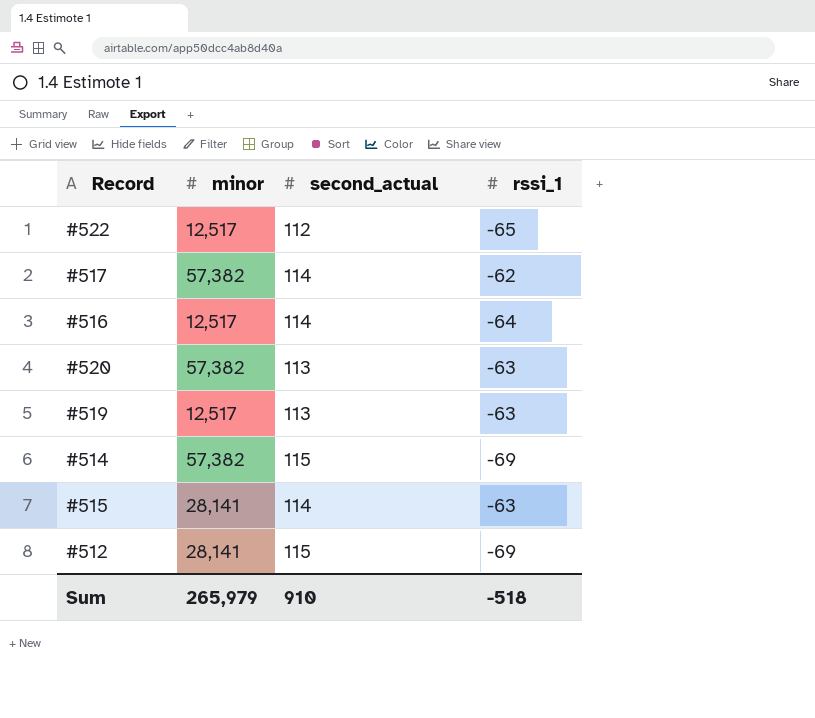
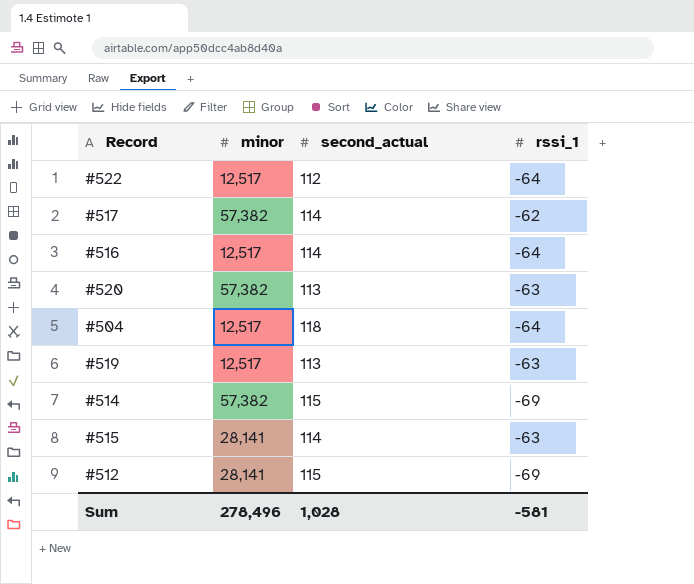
#522 | rssi_1: -65 -> -64
row #504: none -> 12,517 | 118 | -64
Sum | minor: 265,979 -> 278,496
Sum | second_actual: 910 -> 1,028
Sum | rssi_1: -518 -> -581

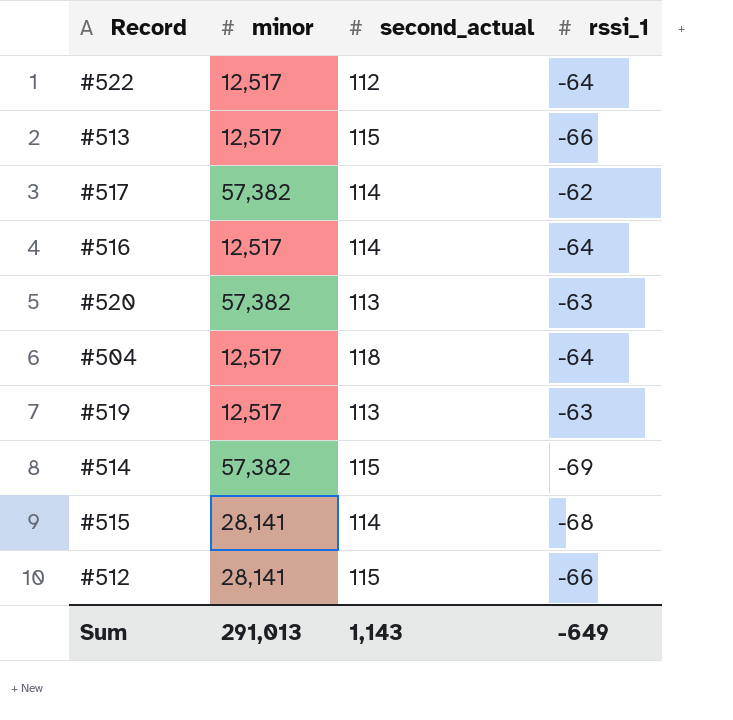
row #513: none -> 12,517 | 115 | -66
#515 | rssi_1: -63 -> -68
#512 | rssi_1: -69 -> -66
Sum | minor: 278,496 -> 291,013
Sum | second_actual: 1,028 -> 1,143
Sum | rssi_1: -581 -> -649

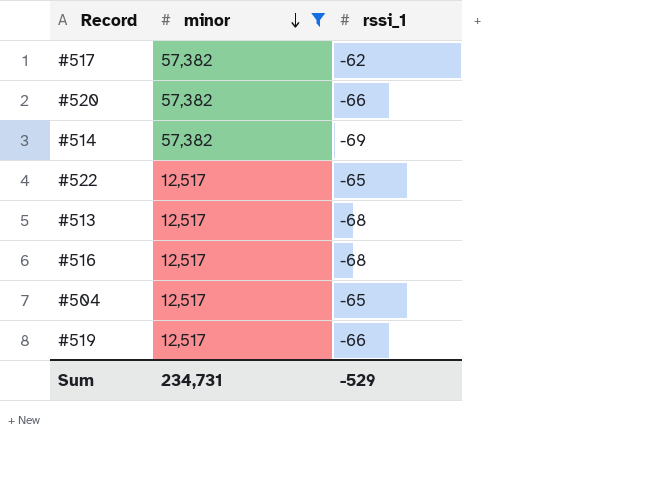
filter: none -> minor != 28,141
row order: none -> minor descending
column second_actual | position: 3 -> none
#520 | rssi_1: -63 -> -66
#522 | rssi_1: -64 -> -65
#513 | rssi_1: -66 -> -68
#516 | rssi_1: -64 -> -68
#504 | rssi_1: -64 -> -65
#519 | rssi_1: -63 -> -66
Sum | minor: 291,013 -> 234,731
Sum | rssi_1: -649 -> -529

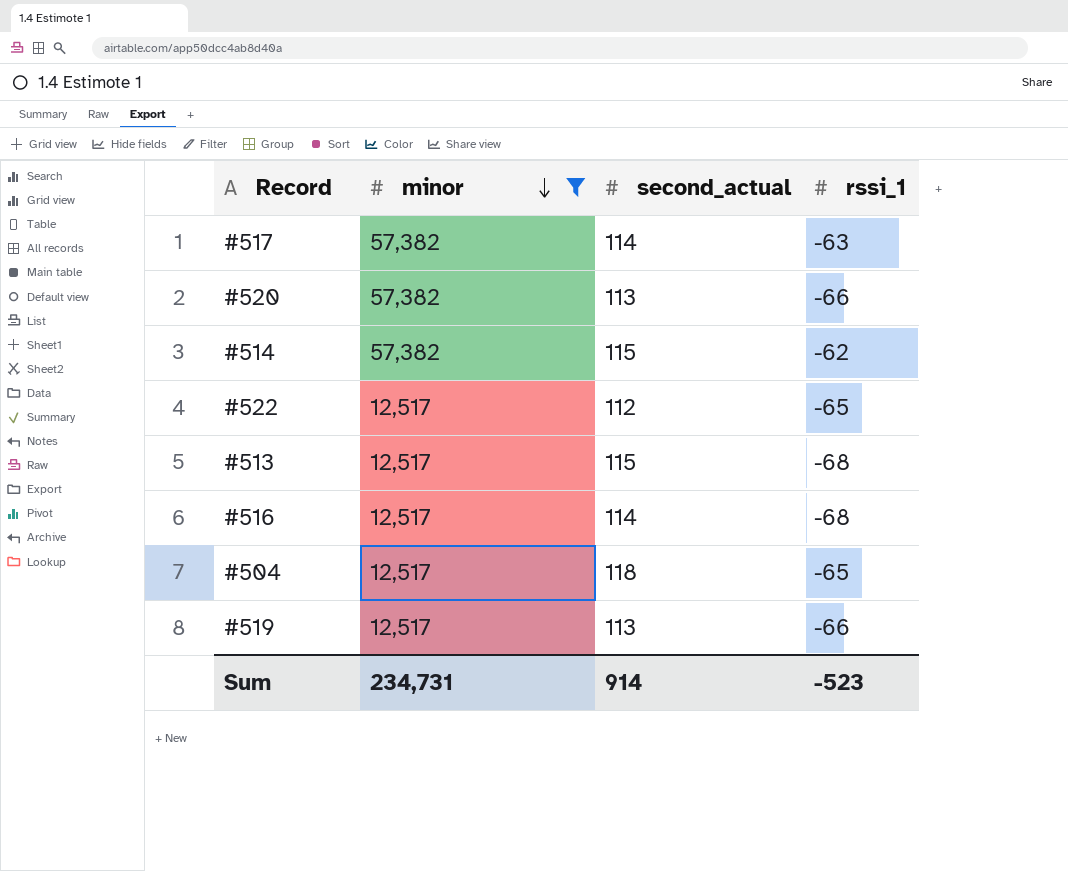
column second_actual | position: none -> 3
#517 | rssi_1: -62 -> -63
#514 | rssi_1: -69 -> -62
Sum | rssi_1: -529 -> -523

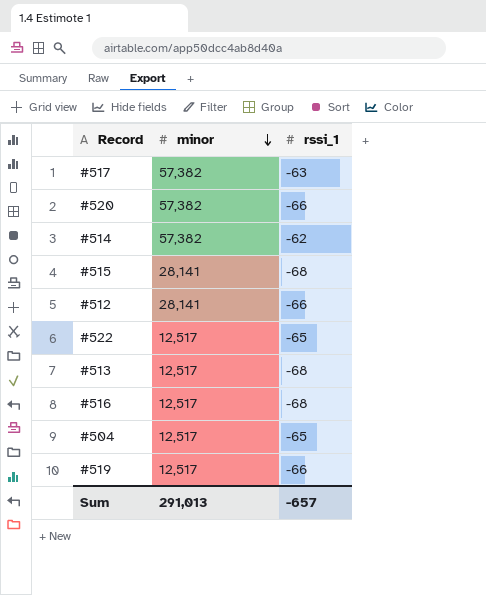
filter: minor != 28,141 -> none
column second_actual | position: 3 -> none
Sum | minor: 234,731 -> 291,013
Sum | rssi_1: -523 -> -657

